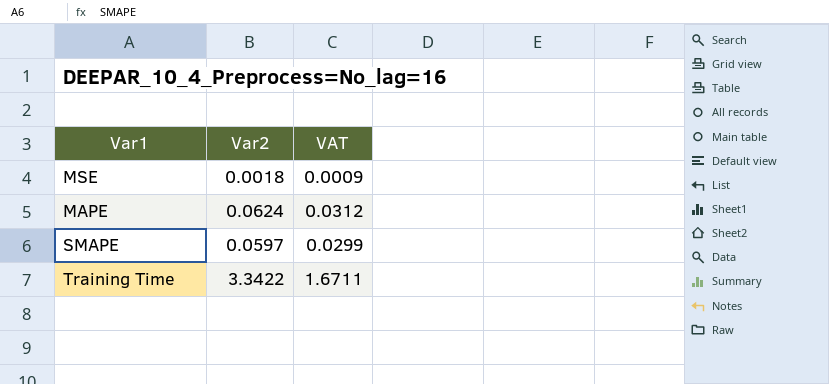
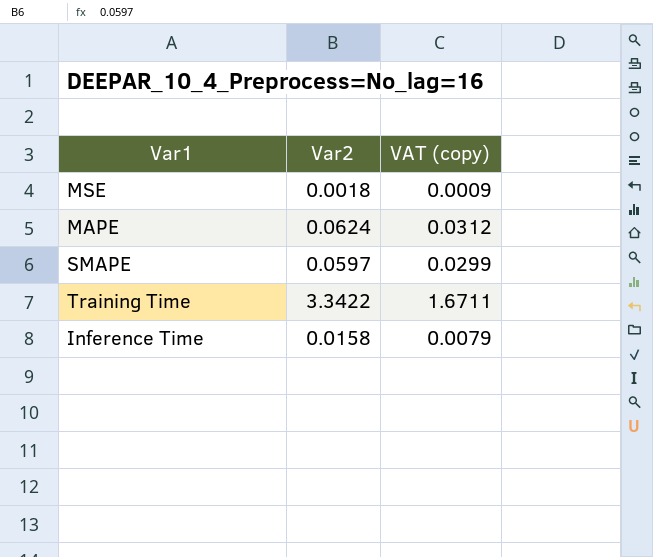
column name: VAT -> VAT (copy)
row Inference Time: none -> 0.0158 | 0.0079

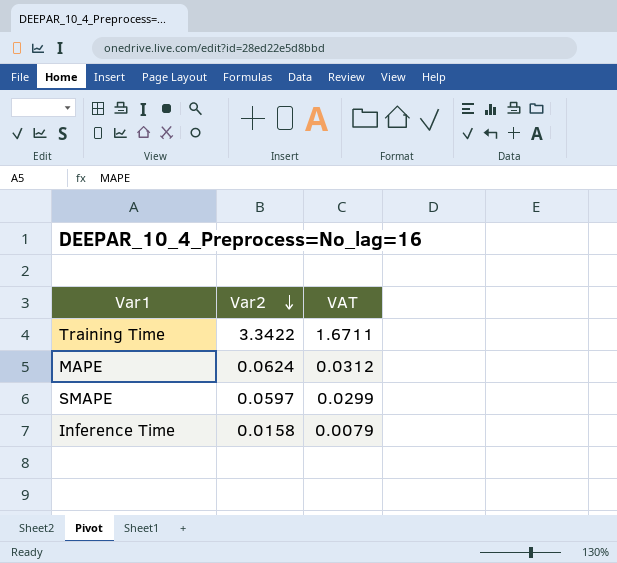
row order: none -> Var2 descending
column name: VAT (copy) -> VAT
row MSE: 0.0018 | 0.0009 -> none

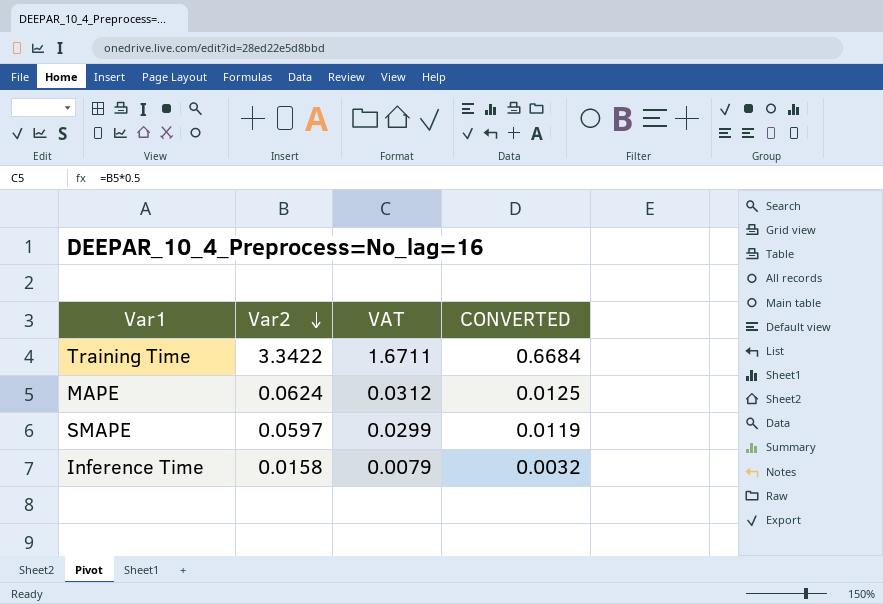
column CONVERTED | formula: none -> [Var2] * 0.2

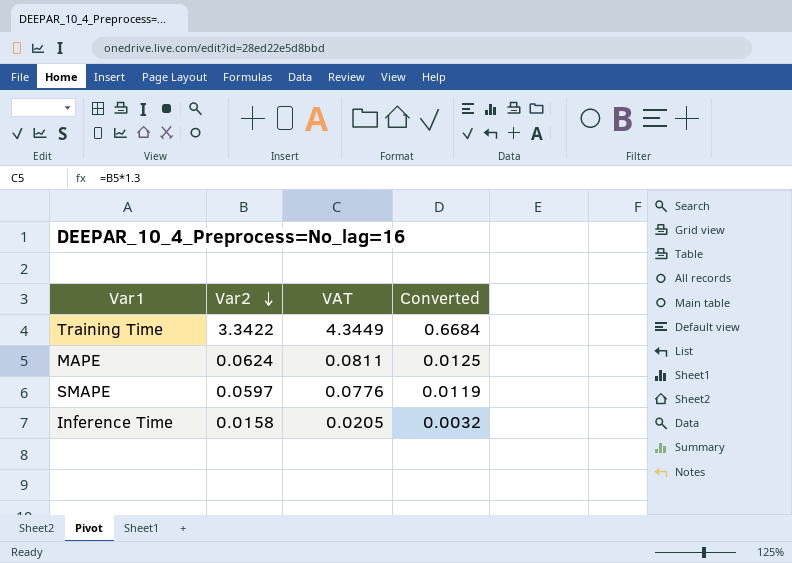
column VAT | formula: [Var2] * 0.5 -> [Var2] * 1.3
column name: CONVERTED -> Converted

